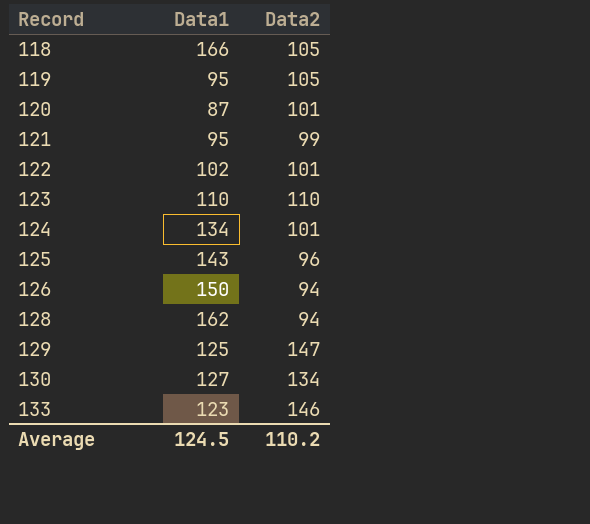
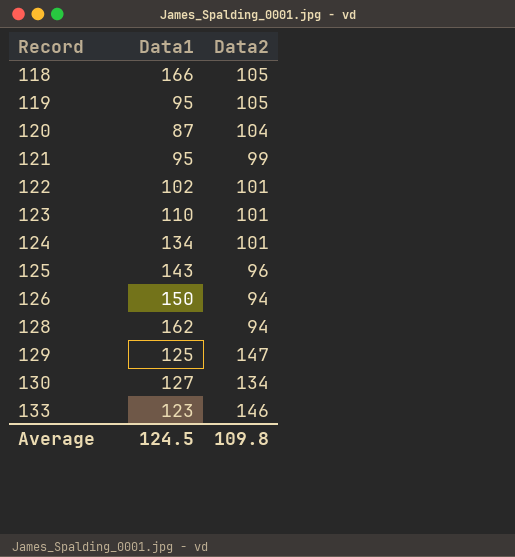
120 | Data2: 101 -> 104
123 | Data2: 110 -> 101
Average | Data2: 110.2 -> 109.8

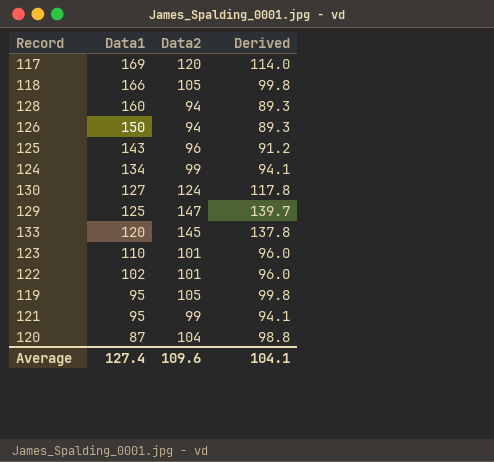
row order: Record ascending -> Data1 descending
column Derived | formula: none -> [Data2] * 0.95
row 117: none -> 169 | 120 | 114.0
128 | Data1: 162 -> 160
124 | Data2: 101 -> 99
130 | Data2: 134 -> 124
133 | Data1: 123 -> 120
133 | Data2: 146 -> 145
Average | Data1: 124.5 -> 127.4
Average | Data2: 109.8 -> 109.6

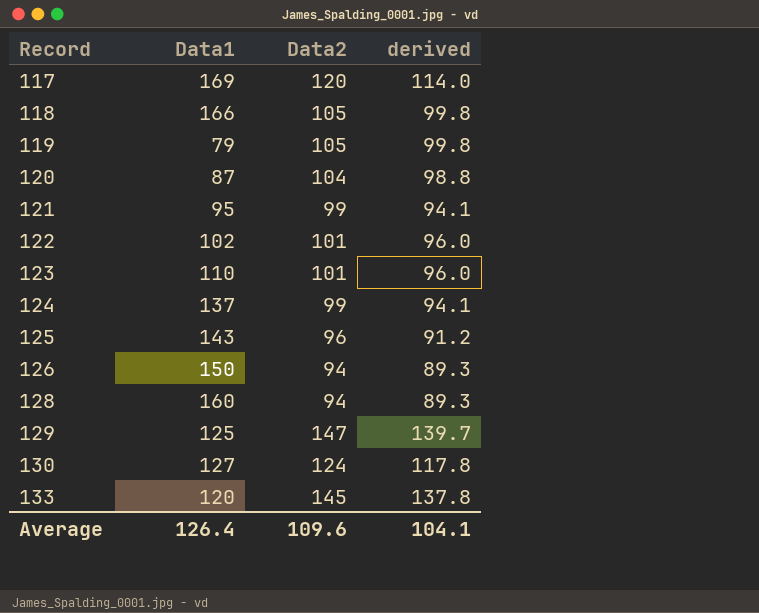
row order: Data1 descending -> Record ascending
column name: Derived -> derived
119 | Data1: 95 -> 79
124 | Data1: 134 -> 137
Average | Data1: 127.4 -> 126.4

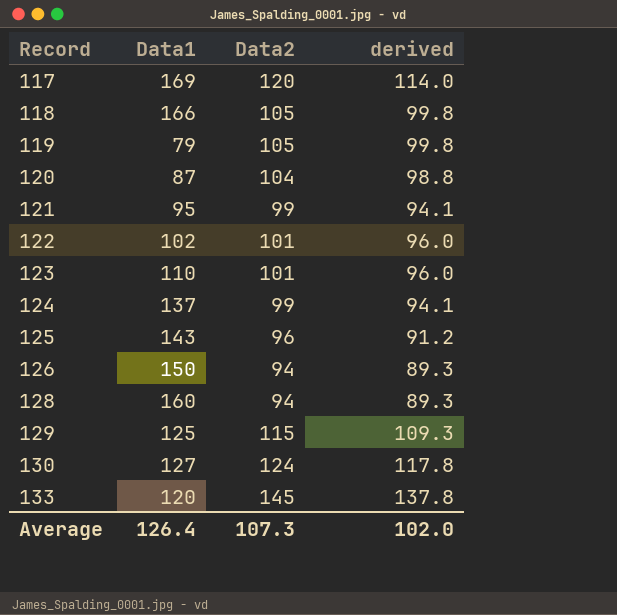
129 | Data2: 147 -> 115
129 | derived: 139.7 -> 109.3
Average | Data2: 109.6 -> 107.3
Average | derived: 104.1 -> 102.0

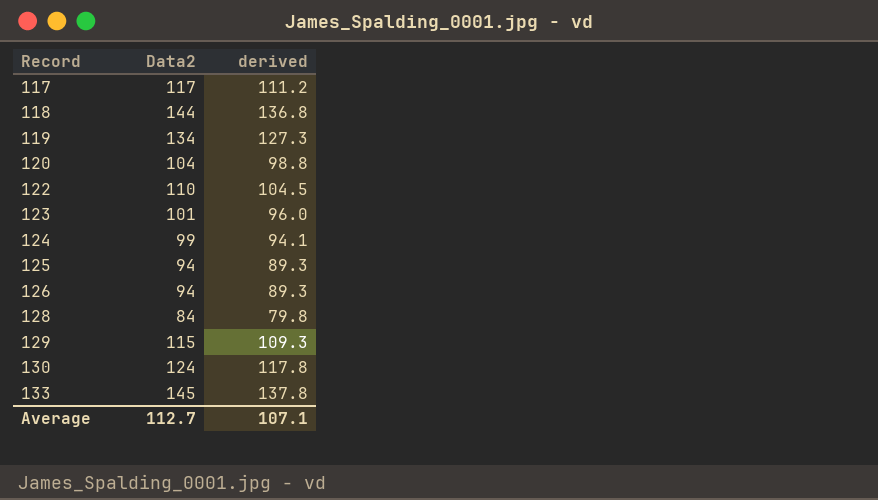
column Data1 | position: 2 -> none
row 121: 95 | 99 | 94.1 -> none
117 | Data2: 120 -> 117
117 | derived: 114.0 -> 111.2
118 | Data2: 105 -> 144
118 | derived: 99.8 -> 136.8
119 | Data2: 105 -> 134
119 | derived: 99.8 -> 127.3
122 | Data2: 101 -> 110
122 | derived: 96.0 -> 104.5
125 | Data2: 96 -> 94
125 | derived: 91.2 -> 89.3
128 | Data2: 94 -> 84
128 | derived: 89.3 -> 79.8
Average | Data2: 107.3 -> 112.7
Average | derived: 102.0 -> 107.1

